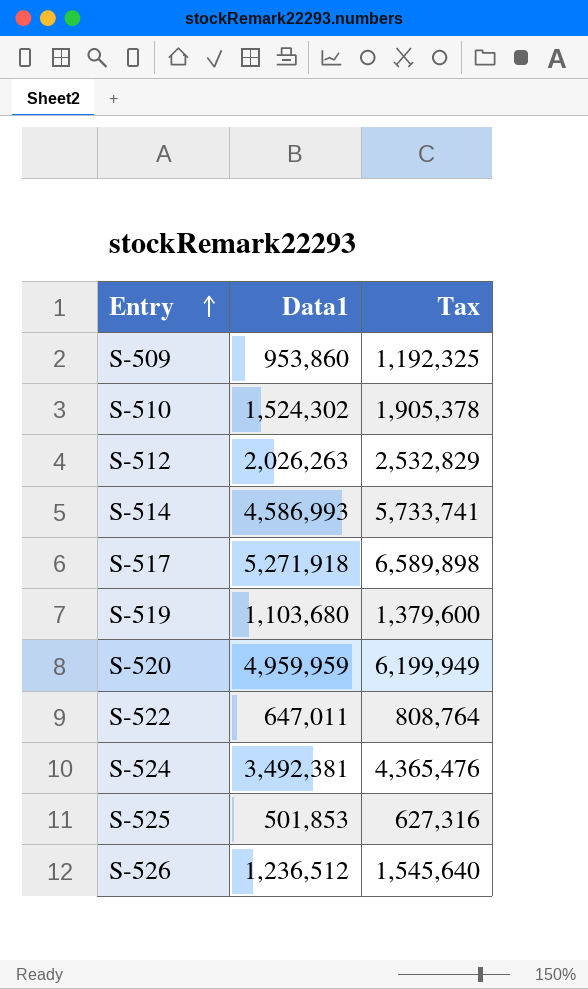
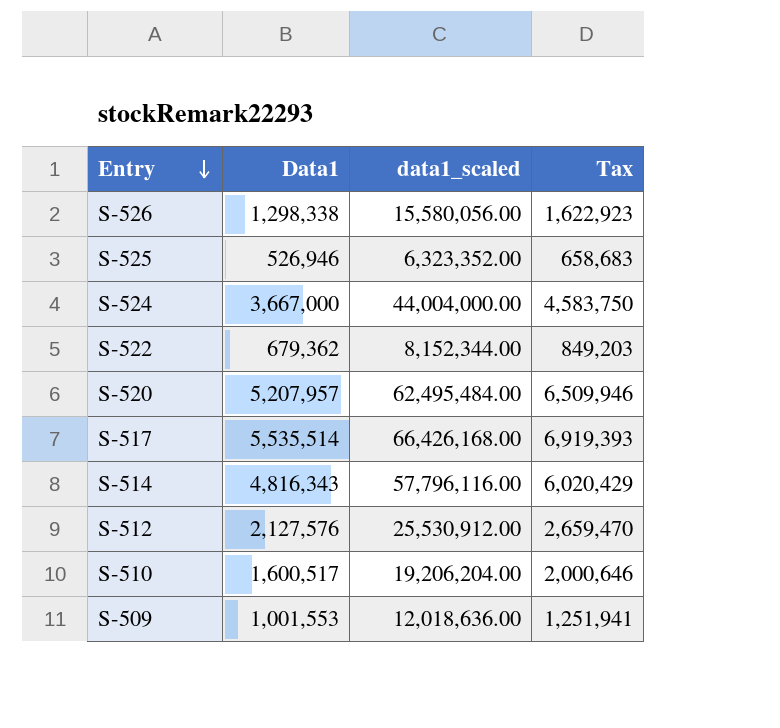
row order: Entry ascending -> Entry descending
column data1_scaled | formula: none -> [Data1] * 12
row S-519: 1,103,680 | 1,379,600 -> none
S-526 | Data1: 1,236,512 -> 1,298,338
S-526 | Tax: 1,545,640 -> 1,622,923
S-525 | Data1: 501,853 -> 526,946
S-525 | Tax: 627,316 -> 658,683
S-524 | Data1: 3,492,381 -> 3,667,000
S-524 | Tax: 4,365,476 -> 4,583,750
S-522 | Data1: 647,011 -> 679,362
S-522 | Tax: 808,764 -> 849,203
S-520 | Data1: 4,959,959 -> 5,207,957
S-520 | Tax: 6,199,949 -> 6,509,946
S-517 | Data1: 5,271,918 -> 5,535,514
S-517 | Tax: 6,589,898 -> 6,919,393
S-514 | Data1: 4,586,993 -> 4,816,343
S-514 | Tax: 5,733,741 -> 6,020,429
S-512 | Data1: 2,026,263 -> 2,127,576
S-512 | Tax: 2,532,829 -> 2,659,470
S-510 | Data1: 1,524,302 -> 1,600,517
S-510 | Tax: 1,905,378 -> 2,000,646
S-509 | Data1: 953,860 -> 1,001,553
S-509 | Tax: 1,192,325 -> 1,251,941

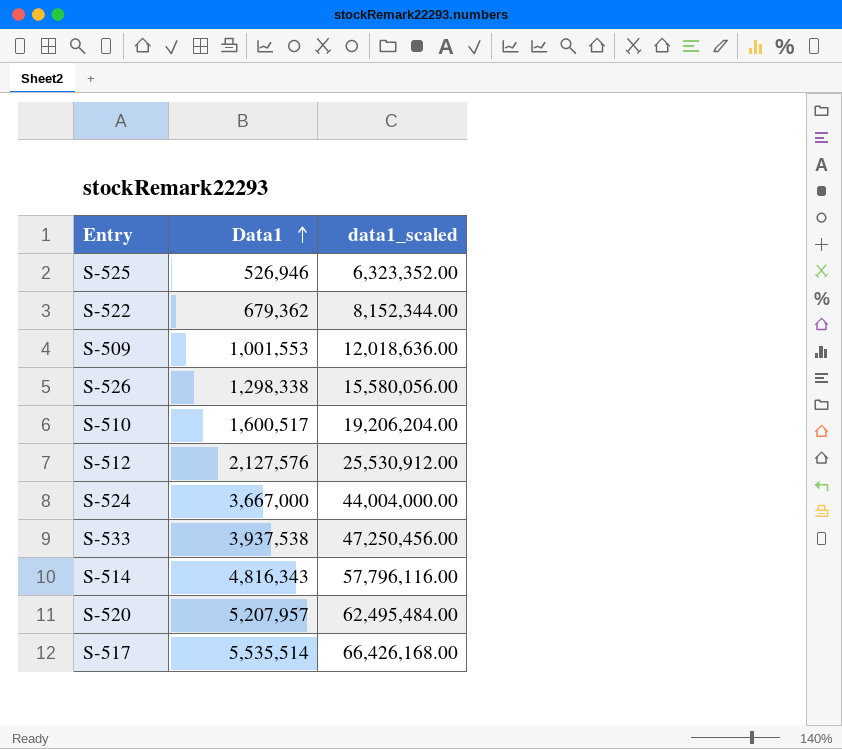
row order: Entry descending -> Data1 ascending
column Tax | formula: [Data1] * 1.25 -> none
row S-533: none -> 3,937,538 | 47,250,456.00

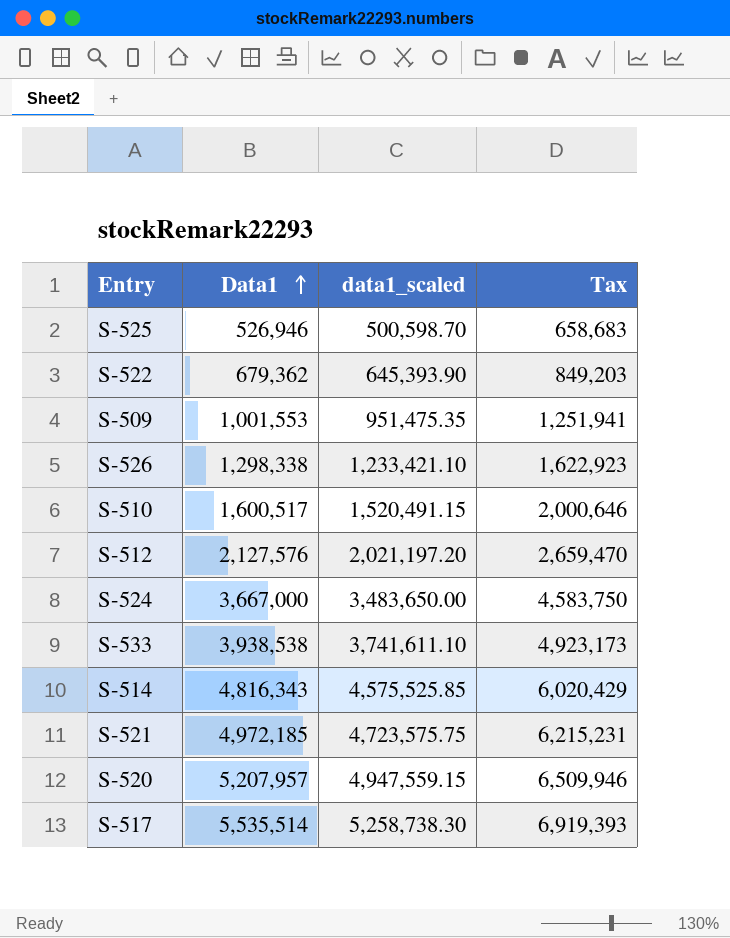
column data1_scaled | formula: [Data1] * 12 -> [Data1] * 0.95
column Tax | formula: none -> [Data1] * 1.25
S-533 | Data1: 3,937,538 -> 3,938,538
row S-521: none -> 4,972,185 | 4,723,575.75 | 6,215,231

